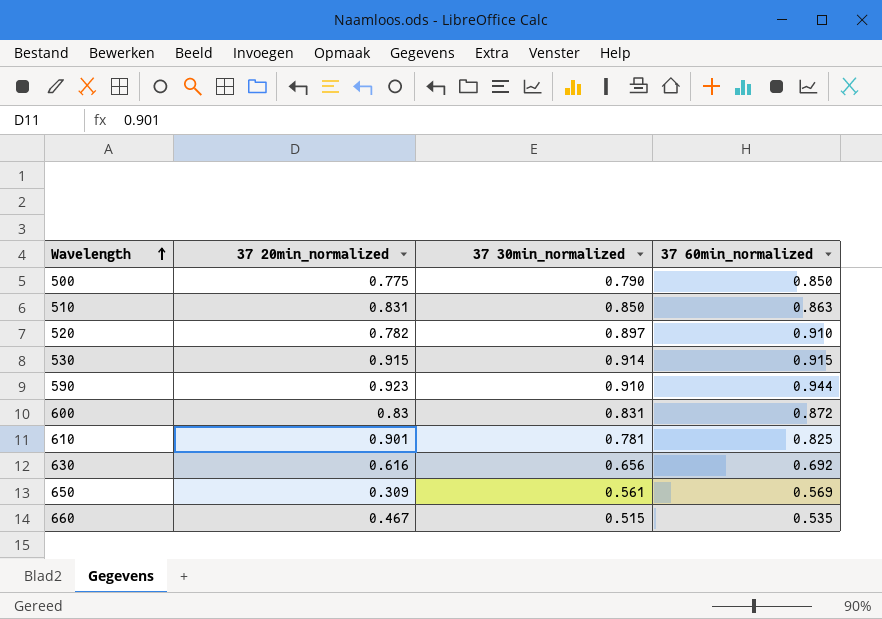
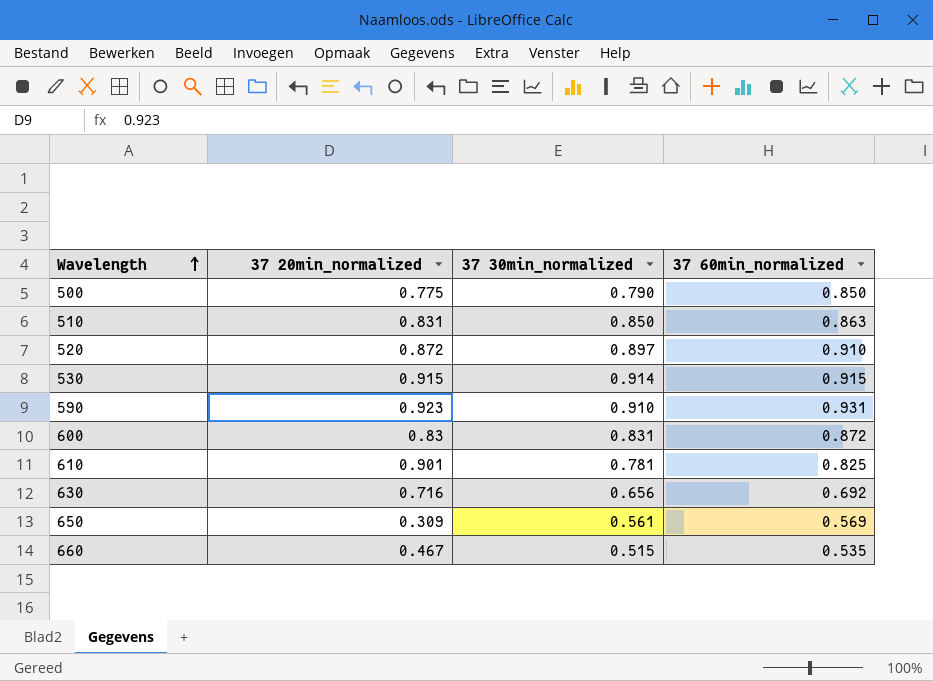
520 | 37 20min_normalized: 0.782 -> 0.872
590 | 37 60min_normalized: 0.944 -> 0.931
630 | 37 20min_normalized: 0.616 -> 0.716

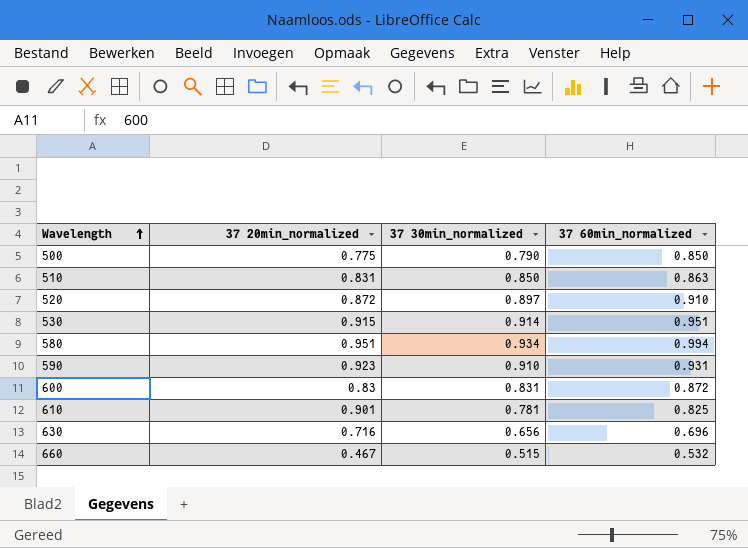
row 650: 0.309 | 0.561 | 0.569 -> none
530 | 37 60min_normalized: 0.915 -> 0.951
row 580: none -> 0.951 | 0.934 | 0.994
630 | 37 60min_normalized: 0.692 -> 0.696
660 | 37 60min_normalized: 0.535 -> 0.532

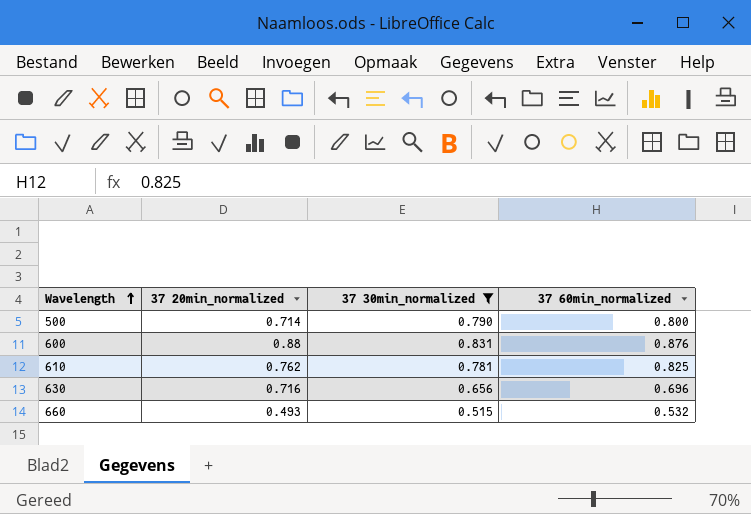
filter: none -> 37 30min_normalized <= 0.831
500 | 37 20min_normalized: 0.775 -> 0.714
500 | 37 60min_normalized: 0.850 -> 0.800
600 | 37 20min_normalized: 0.83 -> 0.88
600 | 37 60min_normalized: 0.872 -> 0.876
610 | 37 20min_normalized: 0.901 -> 0.762
660 | 37 20min_normalized: 0.467 -> 0.493

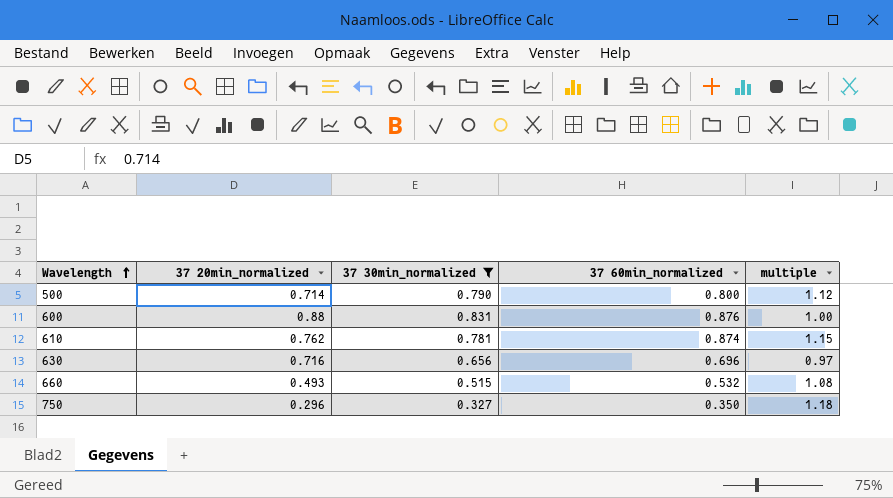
column multiple | formula: none -> [37 60min_normalized] / [37 20min_normalized]
610 | 37 60min_normalized: 0.825 -> 0.874
row 750: none -> 0.296 | 0.327 | 0.350 | 1.18

